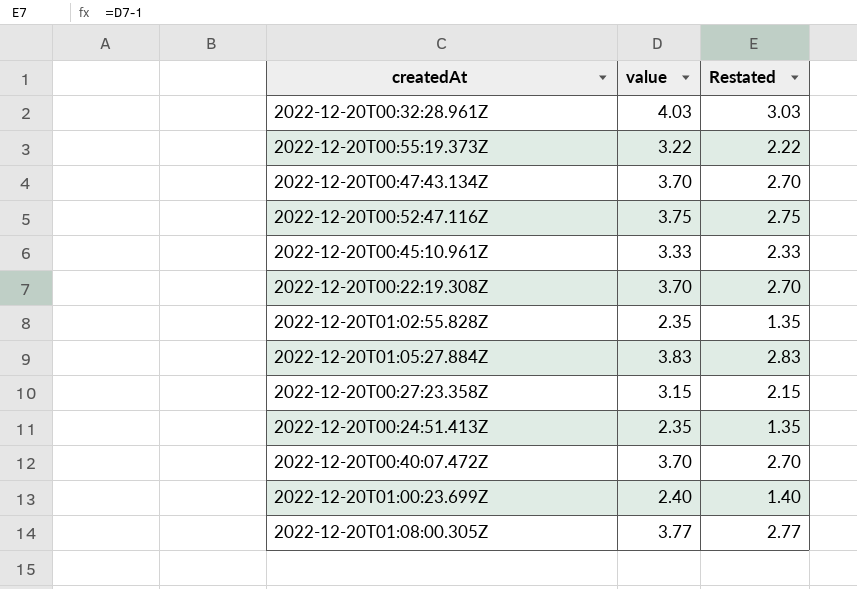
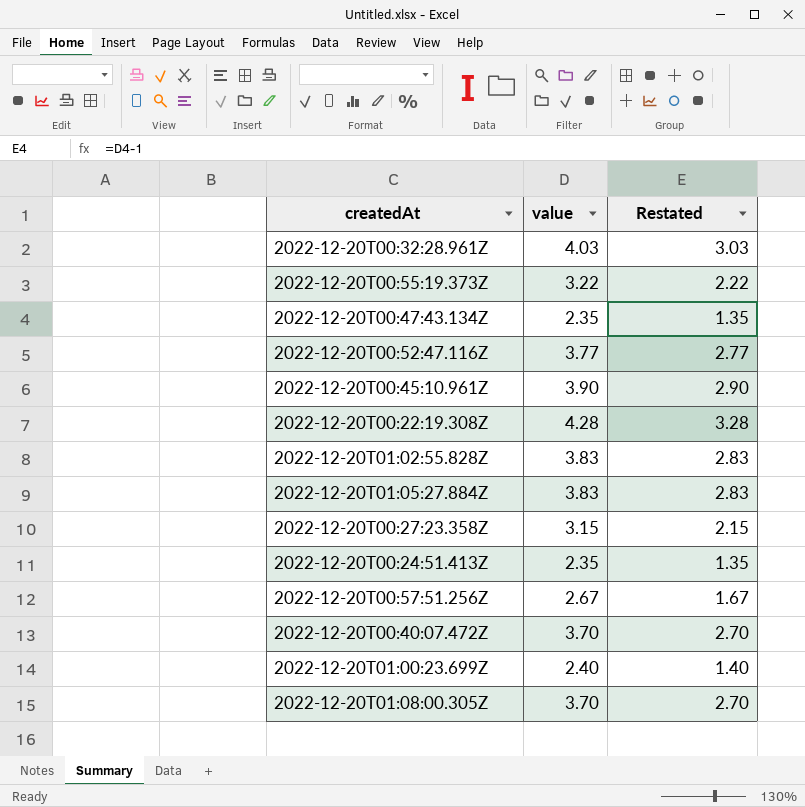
2022-12-20T00:47:43.134Z | value: 3.70 -> 2.35
2022-12-20T00:47:43.134Z | Restated: 2.70 -> 1.35
2022-12-20T00:52:47.116Z | value: 3.75 -> 3.77
2022-12-20T00:52:47.116Z | Restated: 2.75 -> 2.77
2022-12-20T00:45:10.961Z | value: 3.33 -> 3.90
2022-12-20T00:45:10.961Z | Restated: 2.33 -> 2.90
2022-12-20T00:22:19.308Z | value: 3.70 -> 4.28
2022-12-20T00:22:19.308Z | Restated: 2.70 -> 3.28
2022-12-20T01:02:55.828Z | value: 2.35 -> 3.83
2022-12-20T01:02:55.828Z | Restated: 1.35 -> 2.83
row 2022-12-20T00:57:51.256Z: none -> 2.67 | 1.67
2022-12-20T01:08:00.305Z | value: 3.77 -> 3.70
2022-12-20T01:08:00.305Z | Restated: 2.77 -> 2.70

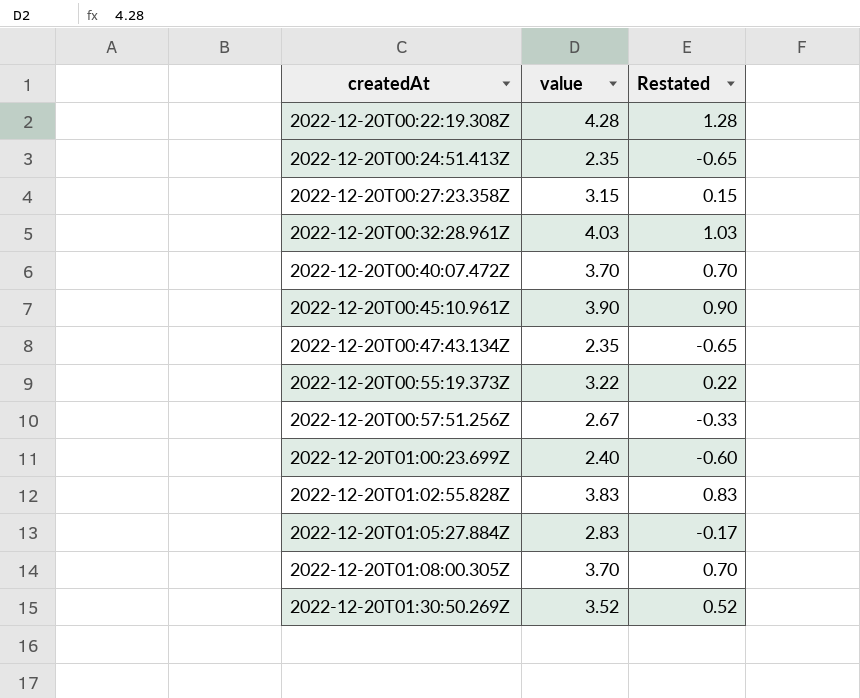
row order: none -> createdAt ascending
column Restated | formula: [value] - 1 -> [value] - 3
row 2022-12-20T00:52:47.116Z: 3.77 | 2.77 -> none
2022-12-20T01:05:27.884Z | value: 3.83 -> 2.83
row 2022-12-20T01:30:50.269Z: none -> 3.52 | 0.52

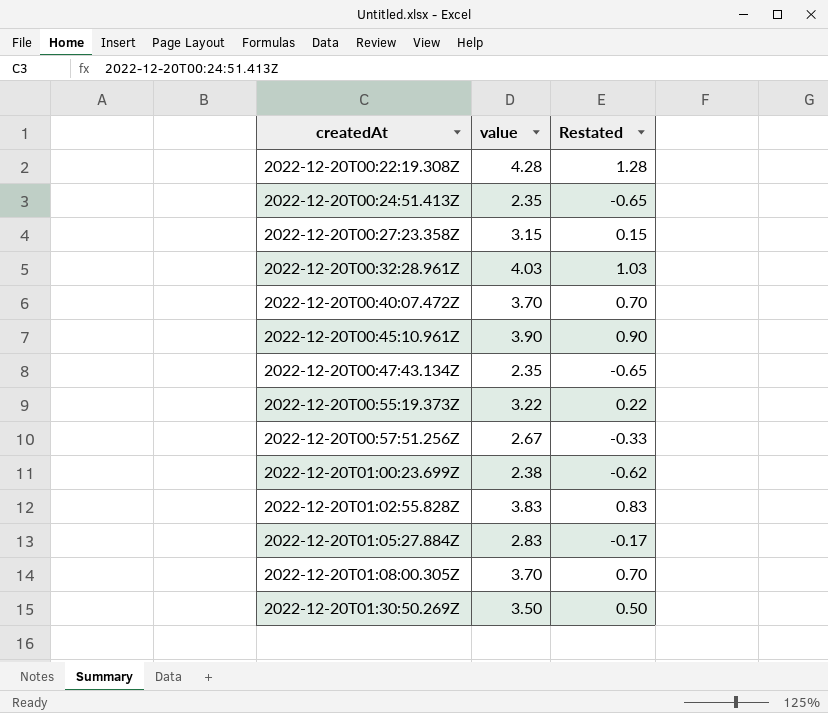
2022-12-20T01:00:23.699Z | value: 2.40 -> 2.38
2022-12-20T01:00:23.699Z | Restated: -0.60 -> -0.62
2022-12-20T01:30:50.269Z | value: 3.52 -> 3.50
2022-12-20T01:30:50.269Z | Restated: 0.52 -> 0.50

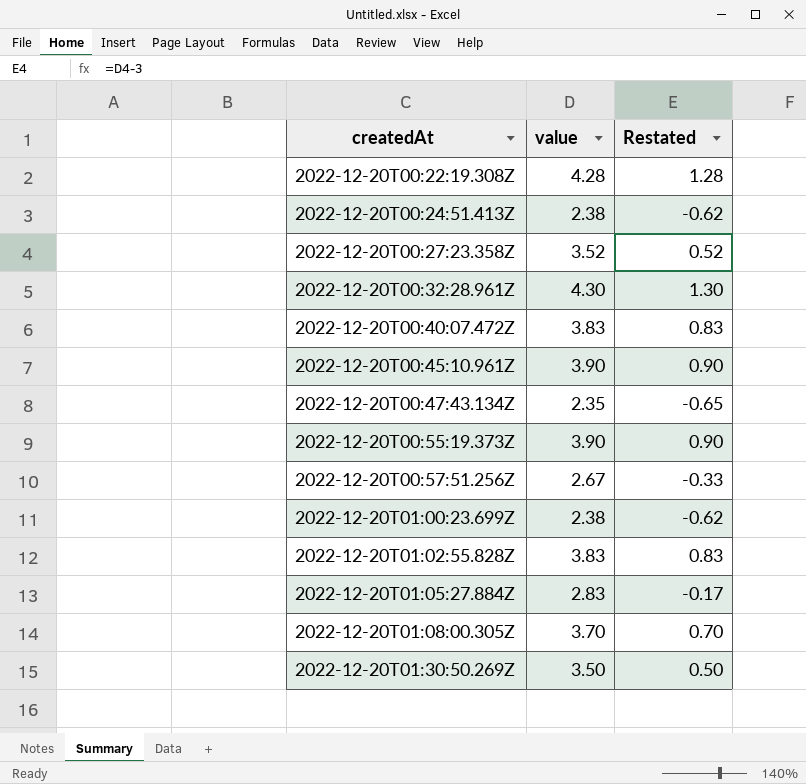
2022-12-20T00:24:51.413Z | value: 2.35 -> 2.38
2022-12-20T00:24:51.413Z | Restated: -0.65 -> -0.62
2022-12-20T00:27:23.358Z | value: 3.15 -> 3.52
2022-12-20T00:27:23.358Z | Restated: 0.15 -> 0.52
2022-12-20T00:32:28.961Z | value: 4.03 -> 4.30
2022-12-20T00:32:28.961Z | Restated: 1.03 -> 1.30
2022-12-20T00:40:07.472Z | value: 3.70 -> 3.83
2022-12-20T00:40:07.472Z | Restated: 0.70 -> 0.83
2022-12-20T00:55:19.373Z | value: 3.22 -> 3.90
2022-12-20T00:55:19.373Z | Restated: 0.22 -> 0.90

